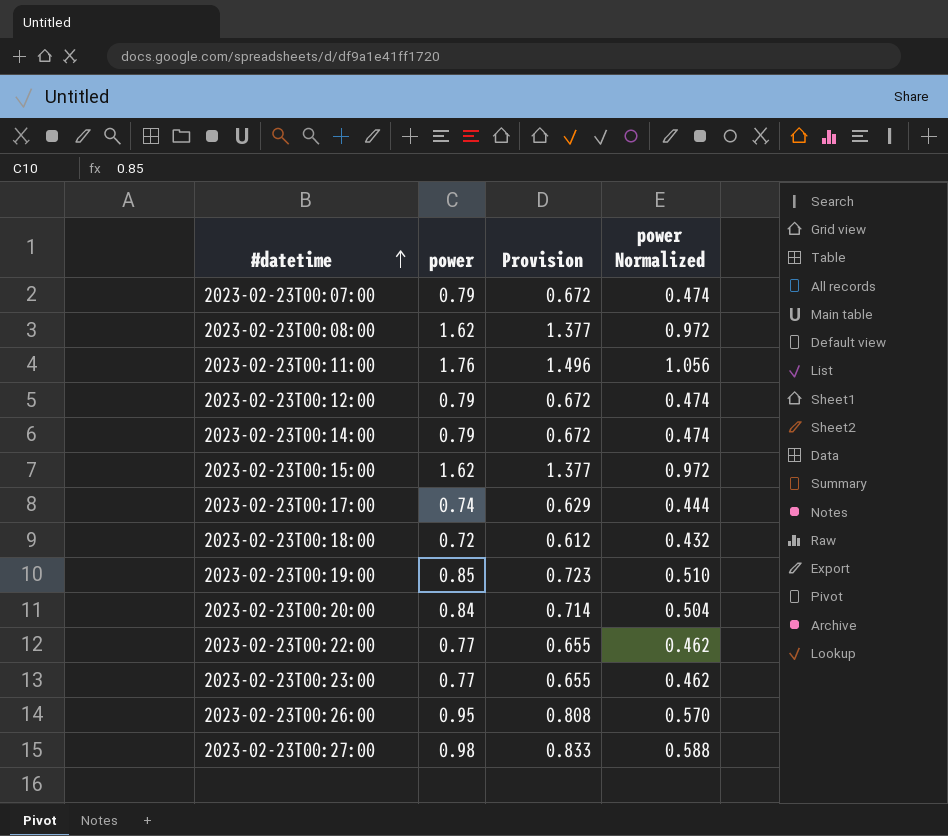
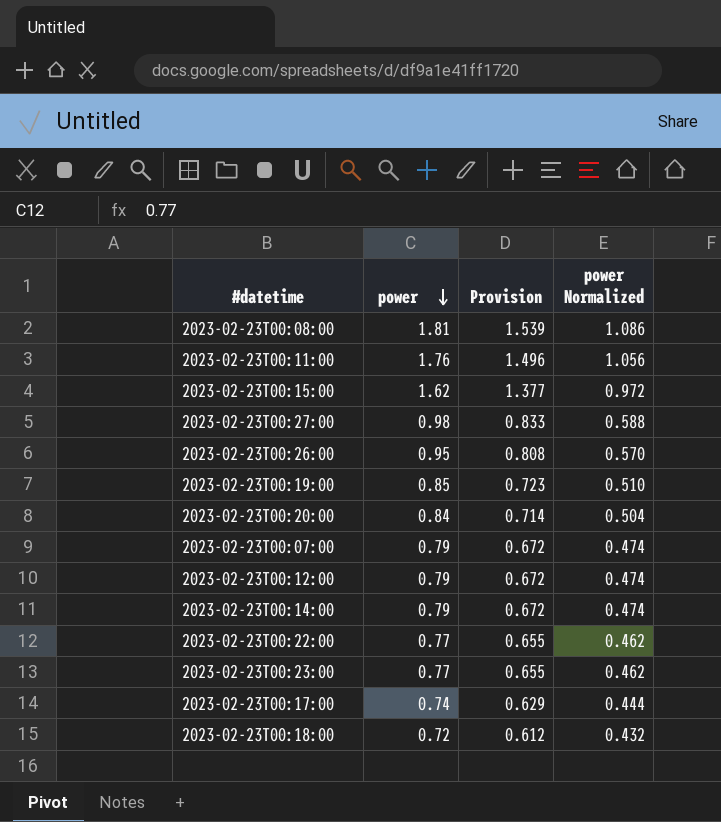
row order: #datetime ascending -> power descending
2023-02-23T00:08:00 | power: 1.62 -> 1.81
2023-02-23T00:08:00 | Provision: 1.377 -> 1.539
2023-02-23T00:08:00 | power Normalized: 0.972 -> 1.086

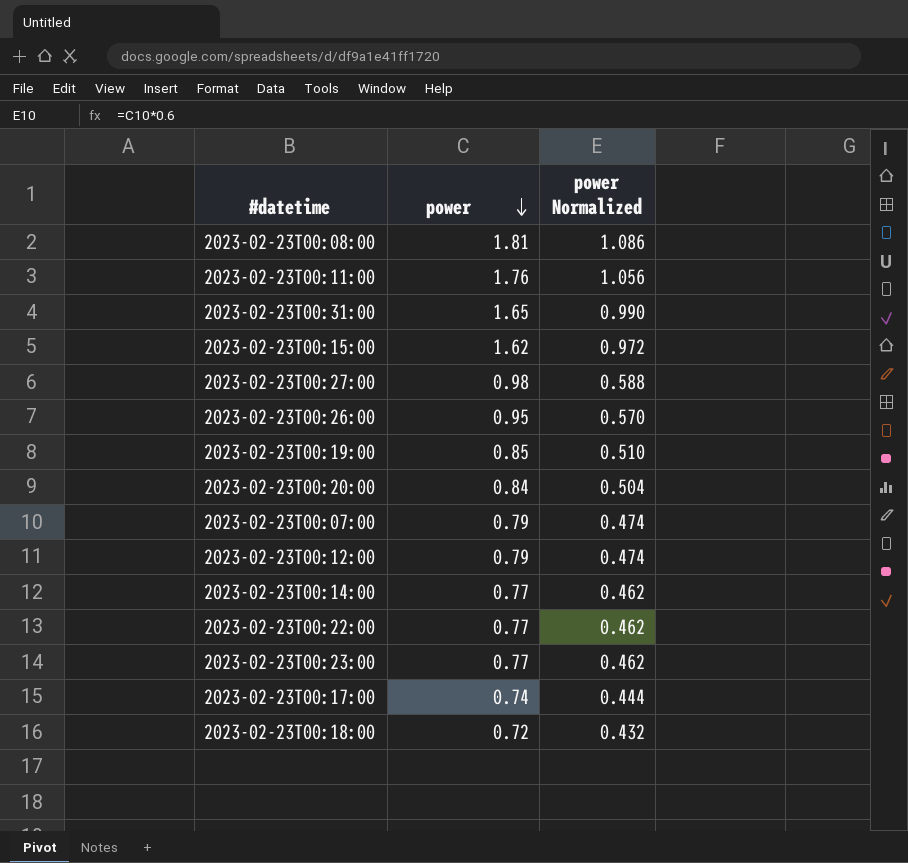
column Provision | formula: [power] * 0.85 -> none
row 2023-02-23T00:31:00: none -> 1.65 | 0.990
2023-02-23T00:14:00 | power: 0.79 -> 0.77
2023-02-23T00:14:00 | power Normalized: 0.474 -> 0.462

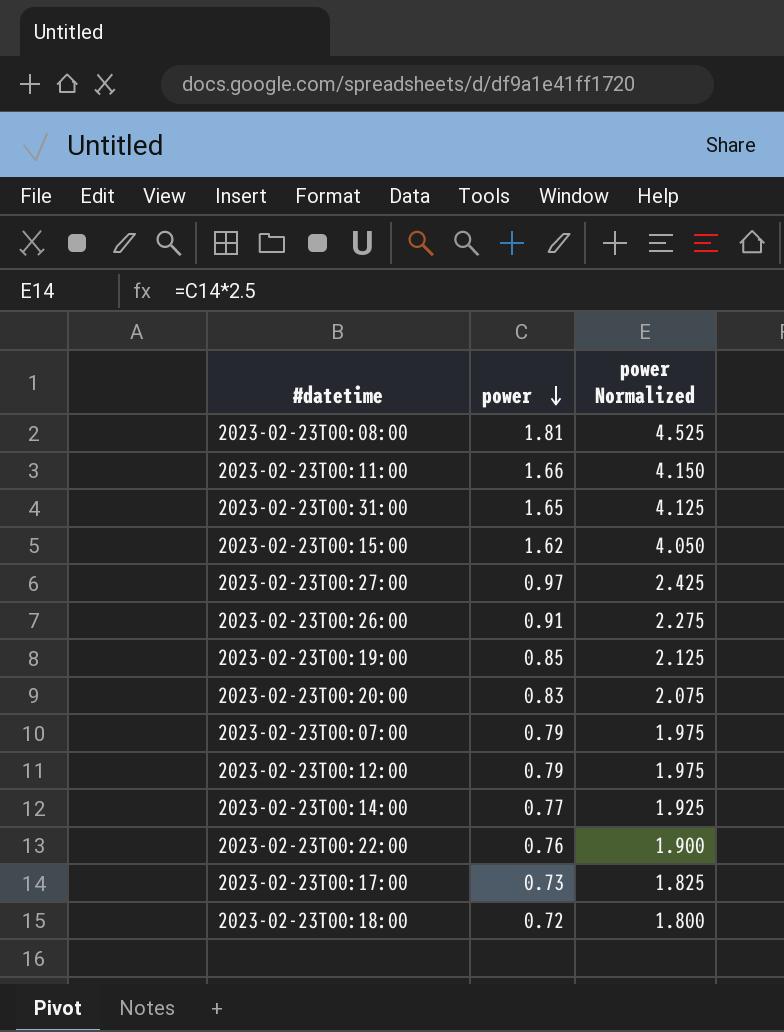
column power Normalized | formula: [power] * 0.6 -> [power] * 2.5
row 2023-02-23T00:23:00: 0.77 | 0.462 -> none
2023-02-23T00:11:00 | power: 1.76 -> 1.66
2023-02-23T00:27:00 | power: 0.98 -> 0.97
2023-02-23T00:26:00 | power: 0.95 -> 0.91
2023-02-23T00:20:00 | power: 0.84 -> 0.83
2023-02-23T00:22:00 | power: 0.77 -> 0.76
2023-02-23T00:17:00 | power: 0.74 -> 0.73

